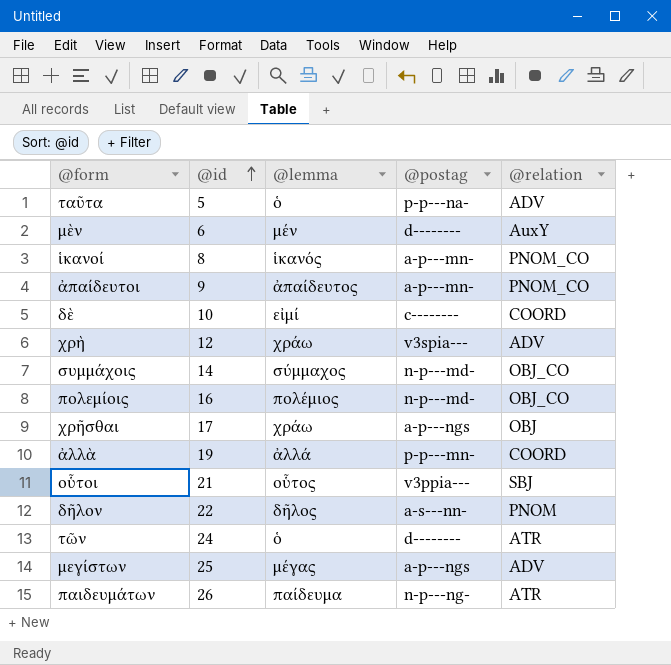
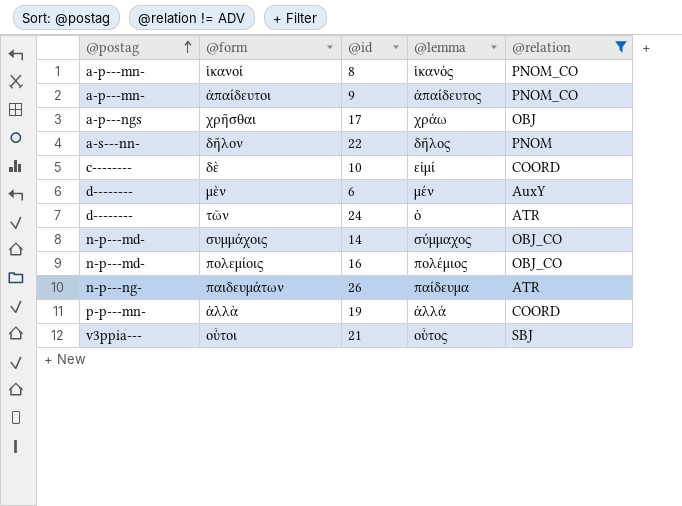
filter: none -> @relation != ADV
row order: @id ascending -> @postag ascending
column @postag | position: 4 -> 1

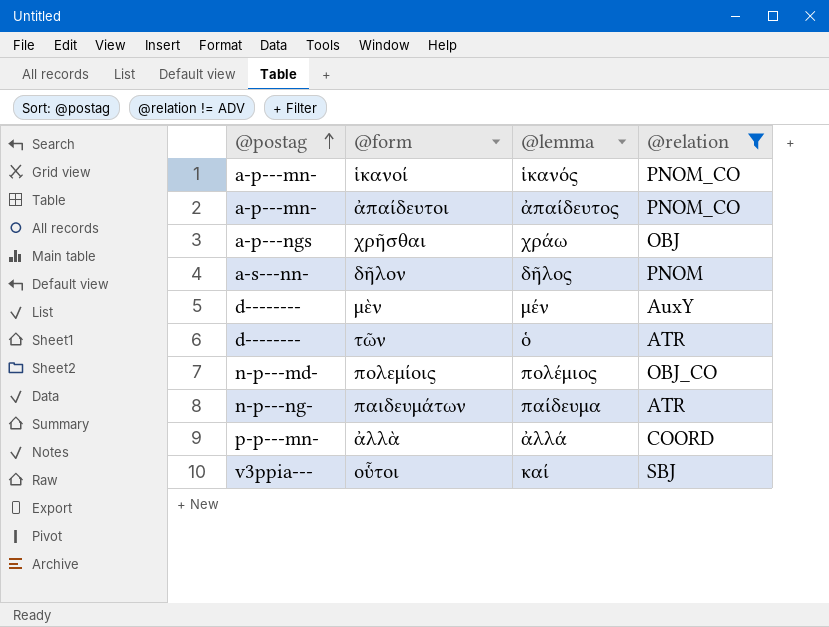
column @id | position: 3 -> none
row δὲ: c-------- | 10 | εἰμί | COORD -> none
row συμμάχοις: n-p---md- | 14 | σύμμαχος | OBJ_CO -> none
οὗτοι | @lemma: οὗτος -> καί

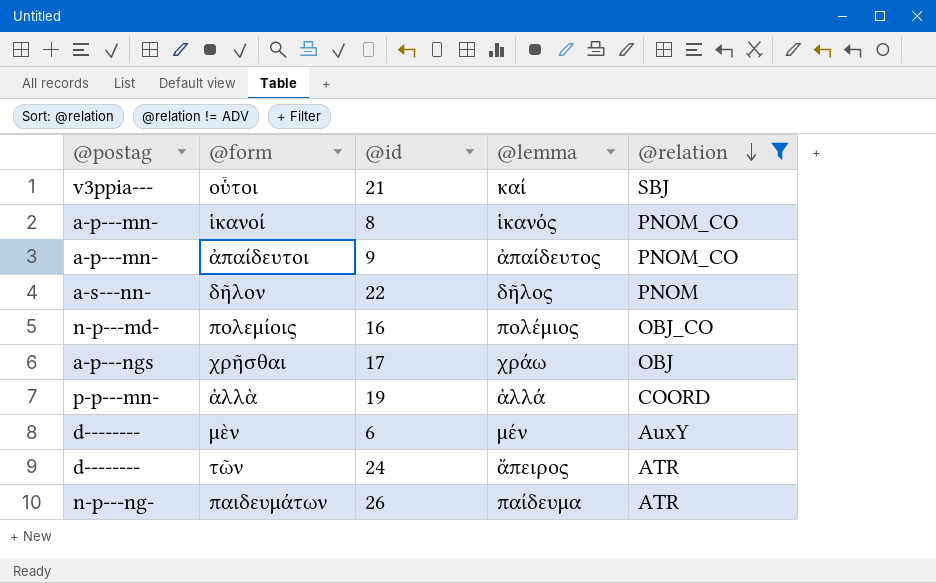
row order: @postag ascending -> @relation descending
column @id | position: none -> 3
τῶν | @lemma: ὁ -> ἄπειρος

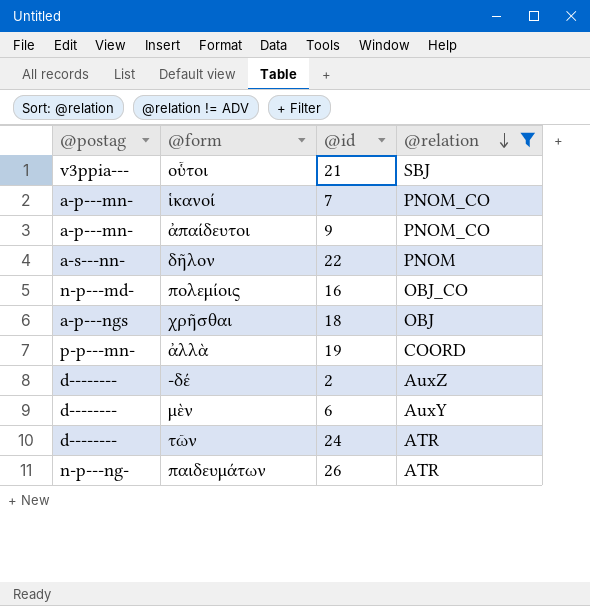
column @lemma | position: 4 -> none
ἱκανοί | @id: 8 -> 7
χρῆσθαι | @id: 17 -> 18
row -δέ: none -> d-------- | 2 | AuxZ

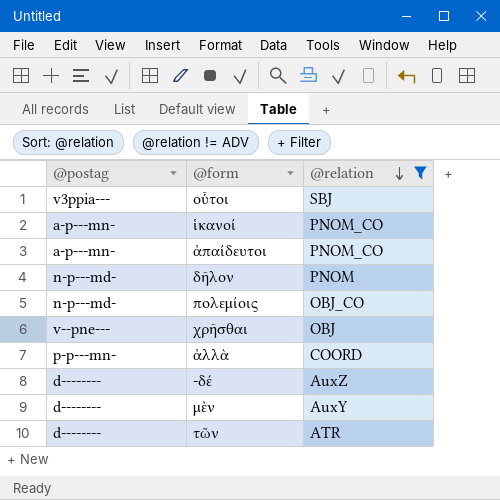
column @id | position: 3 -> none
row παιδευμάτων: n-p---ng- | 26 | ATR -> none
δῆλον | @postag: a-s---nn- -> n-p---md-
χρῆσθαι | @postag: a-p---ngs -> v--pne---

